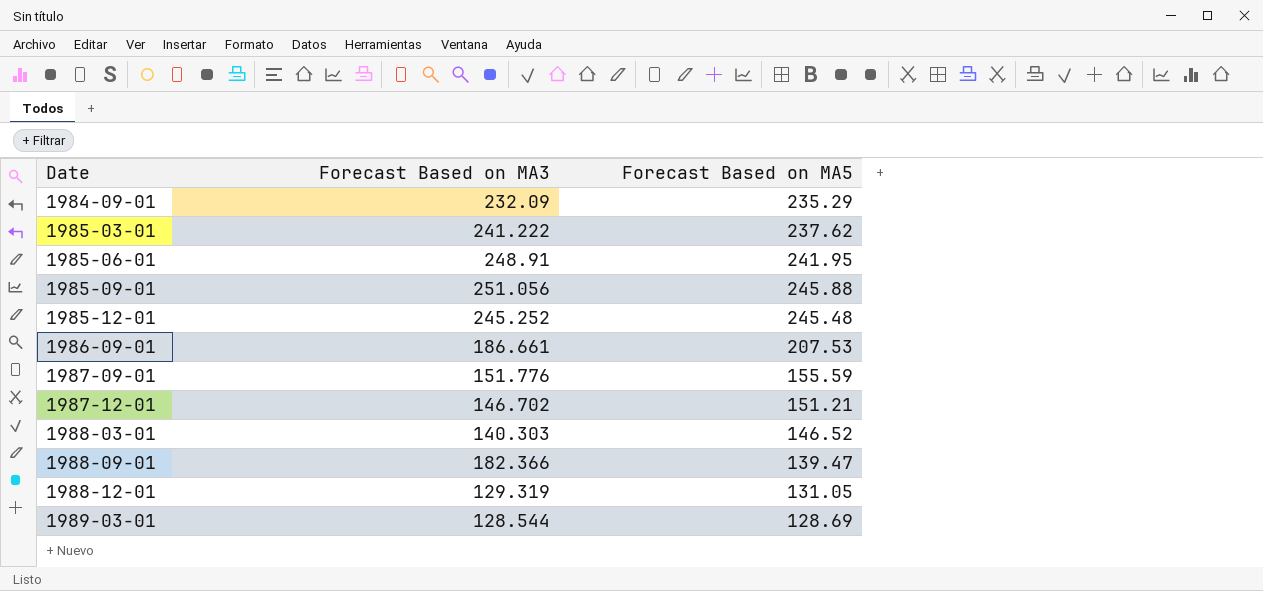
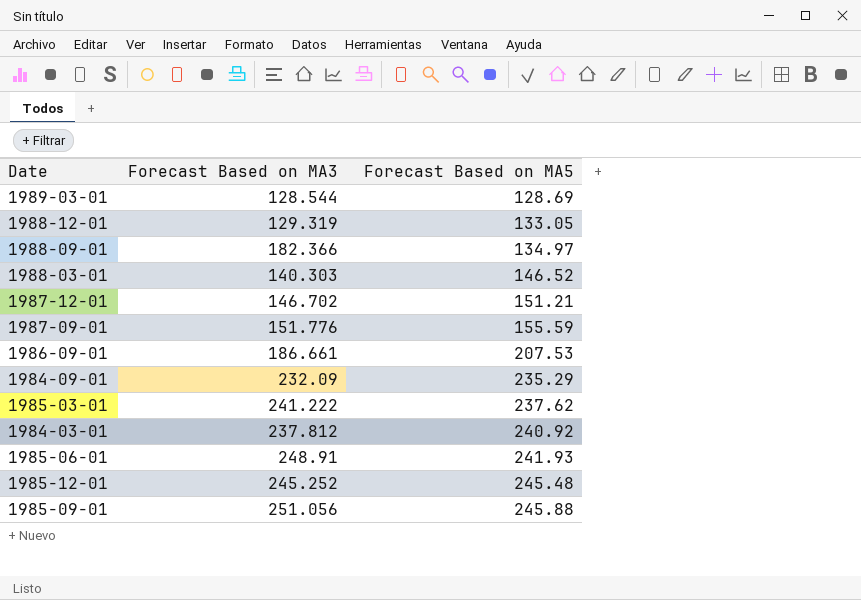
row order: Date ascending -> Forecast Based on MA5 ascending
1988-12-01 | Forecast Based on MA5: 131.05 -> 133.05
1988-09-01 | Forecast Based on MA5: 139.47 -> 134.97
row 1984-03-01: none -> 237.812 | 240.92
1985-06-01 | Forecast Based on MA5: 241.95 -> 241.93

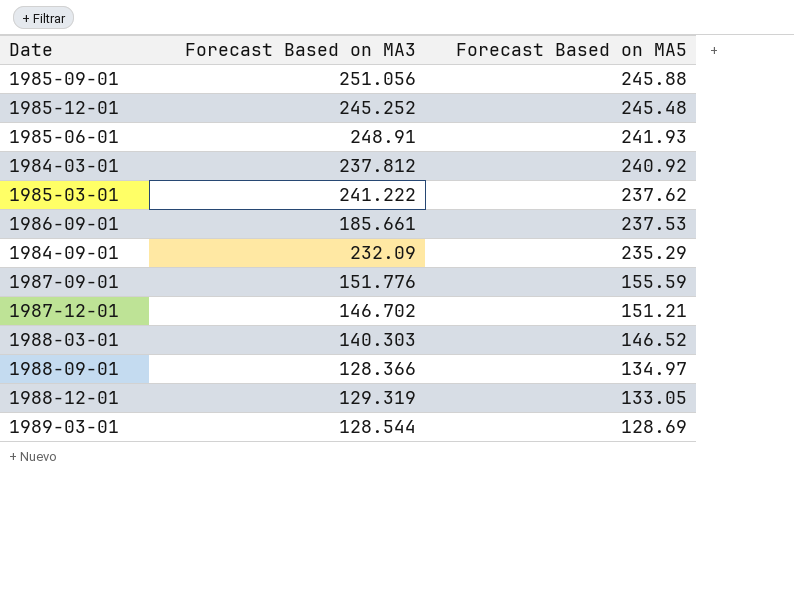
row order: Forecast Based on MA5 ascending -> Forecast Based on MA5 descending
1986-09-01 | Forecast Based on MA3: 186.661 -> 185.661
1986-09-01 | Forecast Based on MA5: 207.53 -> 237.53
1988-09-01 | Forecast Based on MA3: 182.366 -> 128.366

